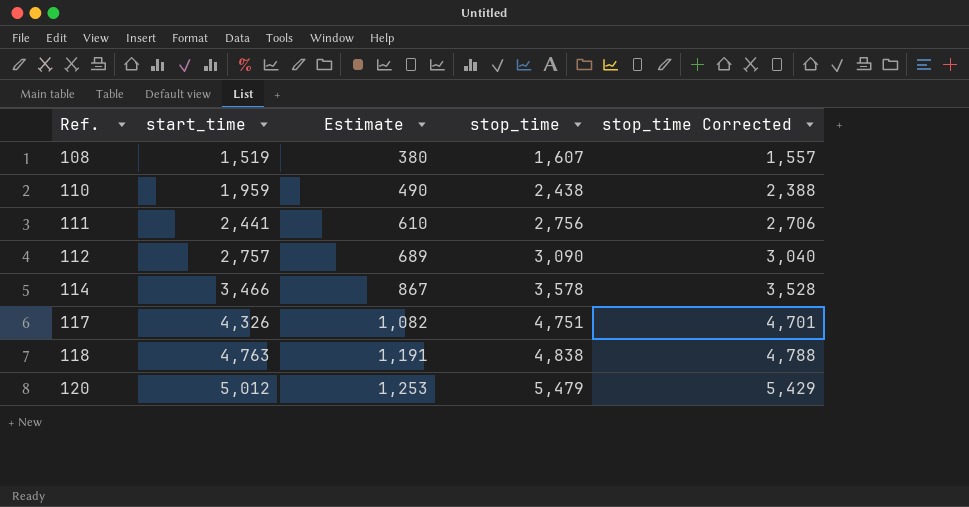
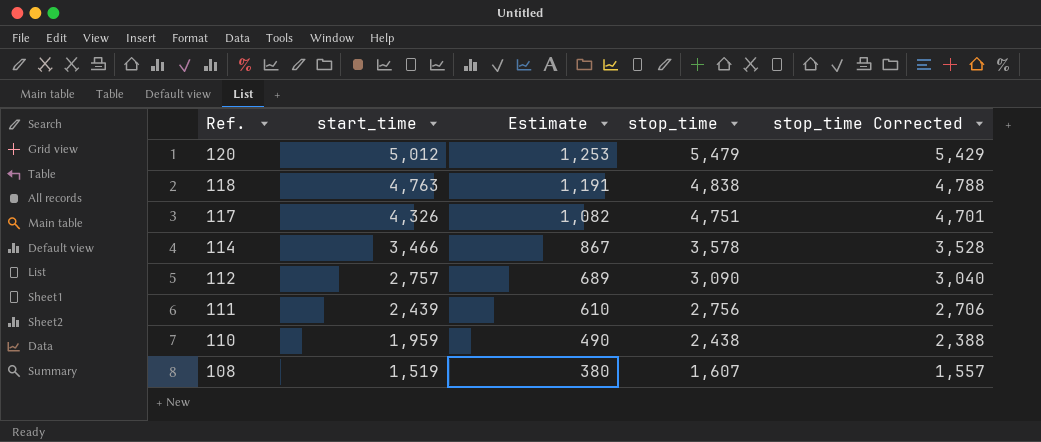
row order: Ref. ascending -> Ref. descending
111 | start_time: 2,441 -> 2,439

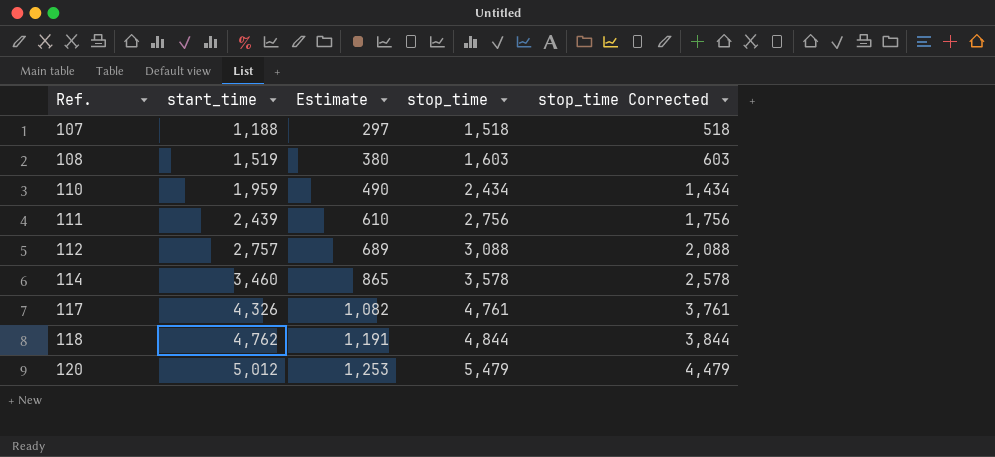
row order: Ref. descending -> Ref. ascending
column stop_time Corrected | formula: [stop_time] - 50 -> [stop_time] - 1000
row 107: none -> 1,188 | 297 | 1,518 | 518
108 | stop_time: 1,607 -> 1,603
110 | stop_time: 2,438 -> 2,434
112 | stop_time: 3,090 -> 3,088
114 | start_time: 3,466 -> 3,460
114 | Estimate: 867 -> 865
117 | stop_time: 4,751 -> 4,761
118 | start_time: 4,763 -> 4,762
118 | stop_time: 4,838 -> 4,844

